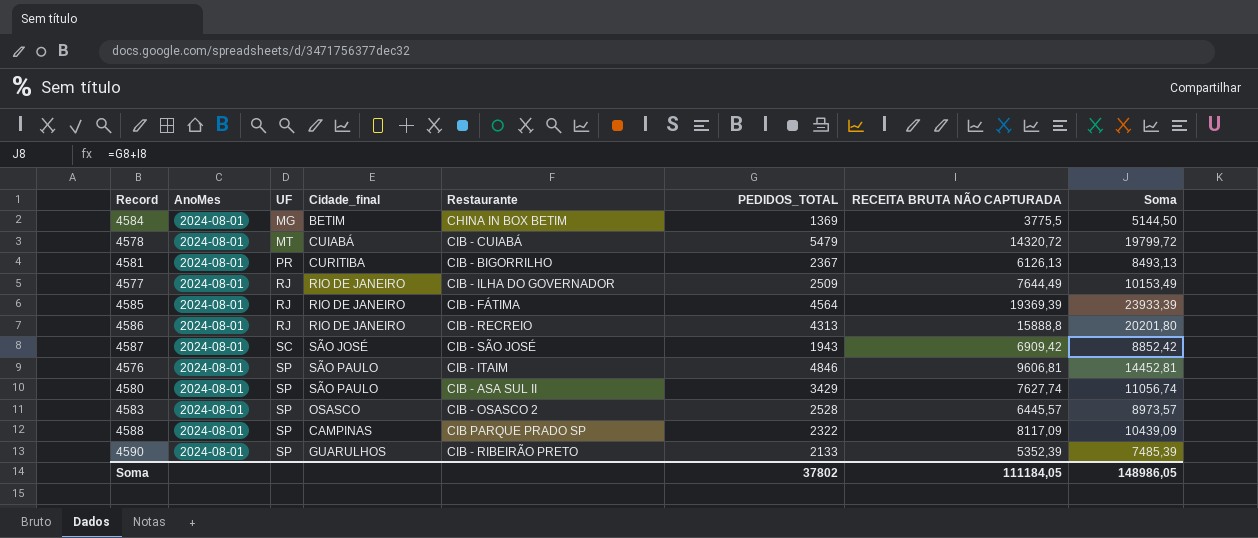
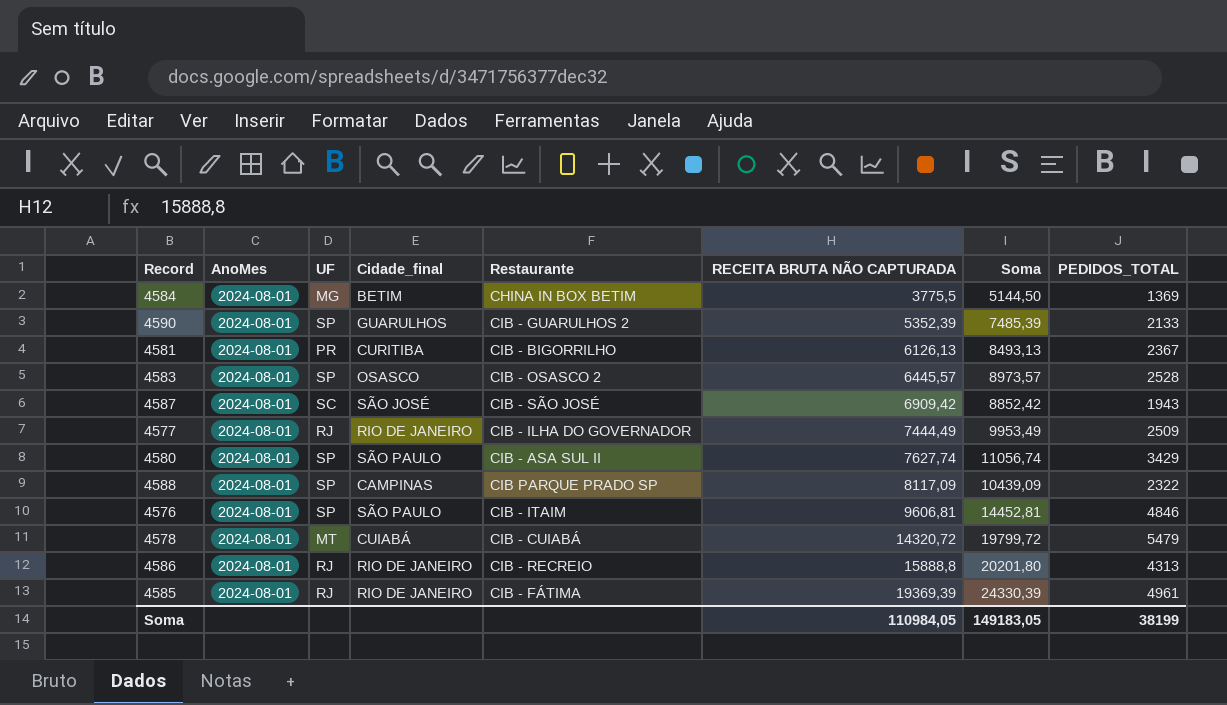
row order: UF ascending -> RECEITA BRUTA NÃO CAPTURADA ascending
column PEDIDOS_TOTAL | position: 6 -> 8
4590 | Restaurante: CIB - RIBEIRÃO PRETO -> CIB - GUARULHOS 2
4577 | RECEITA BRUTA NÃO CAPTURADA: 7644,49 -> 7444,49
4577 | Soma: 10153,49 -> 9953,49
4585 | Soma: 23933,39 -> 24330,39
4585 | PEDIDOS_TOTAL: 4564 -> 4961
Soma | RECEITA BRUTA NÃO CAPTURADA: 111184,05 -> 110984,05
Soma | Soma: 148986,05 -> 149183,05
Soma | PEDIDOS_TOTAL: 37802 -> 38199

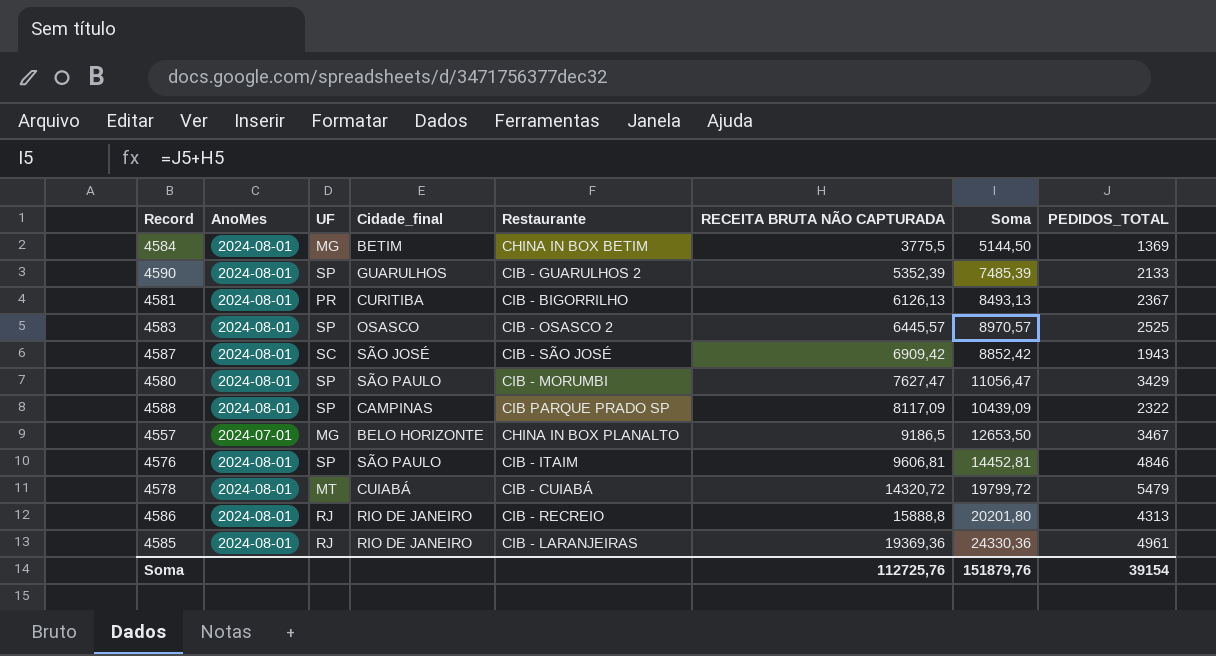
row 4577: 2024-08-01 | RJ | RIO DE JANEIRO | CIB - ILHA DO GOVERNADOR | 7444,49 | 9953,49 | 2509 -> none
4583 | Soma: 8973,57 -> 8970,57
4583 | PEDIDOS_TOTAL: 2528 -> 2525
4580 | Restaurante: CIB - ASA SUL II -> CIB - MORUMBI
4580 | RECEITA BRUTA NÃO CAPTURADA: 7627,74 -> 7627,47
4580 | Soma: 11056,74 -> 11056,47
row 4557: none -> 2024-07-01 | MG | BELO HORIZONTE | CHINA IN BOX PLANALTO | 9186,5 | 12653,50 | 3467
4585 | Restaurante: CIB - FÁTIMA -> CIB - LARANJEIRAS
4585 | RECEITA BRUTA NÃO CAPTURADA: 19369,39 -> 19369,36
4585 | Soma: 24330,39 -> 24330,36
Soma | RECEITA BRUTA NÃO CAPTURADA: 110984,05 -> 112725,76
Soma | Soma: 149183,05 -> 151879,76
Soma | PEDIDOS_TOTAL: 38199 -> 39154

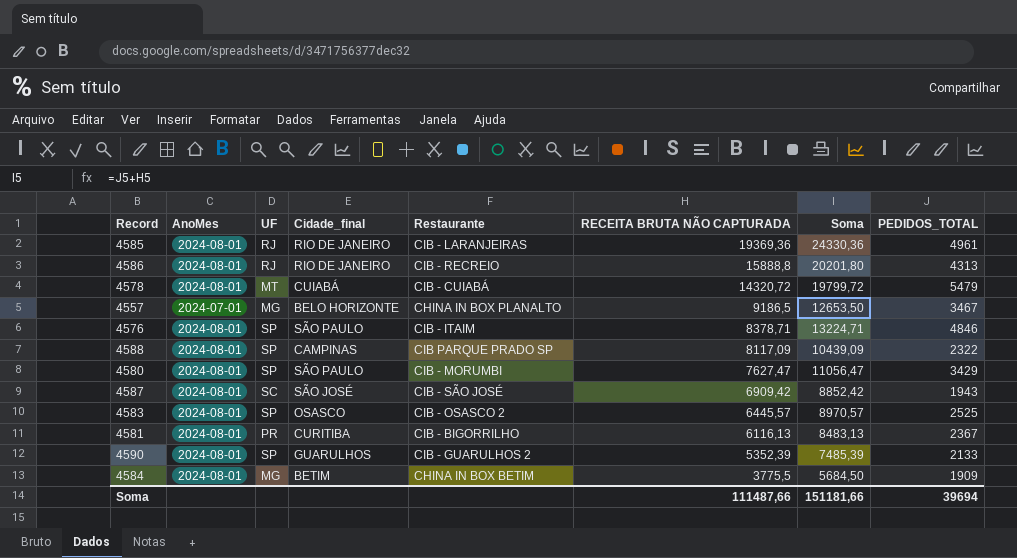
row order: RECEITA BRUTA NÃO CAPTURADA ascending -> RECEITA BRUTA NÃO CAPTURADA descending
4576 | RECEITA BRUTA NÃO CAPTURADA: 9606,81 -> 8378,71
4576 | Soma: 14452,81 -> 13224,71
4581 | RECEITA BRUTA NÃO CAPTURADA: 6126,13 -> 6116,13
4581 | Soma: 8493,13 -> 8483,13
4584 | Soma: 5144,50 -> 5684,50
4584 | PEDIDOS_TOTAL: 1369 -> 1909
Soma | RECEITA BRUTA NÃO CAPTURADA: 112725,76 -> 111487,66
Soma | Soma: 151879,76 -> 151181,66
Soma | PEDIDOS_TOTAL: 39154 -> 39694

